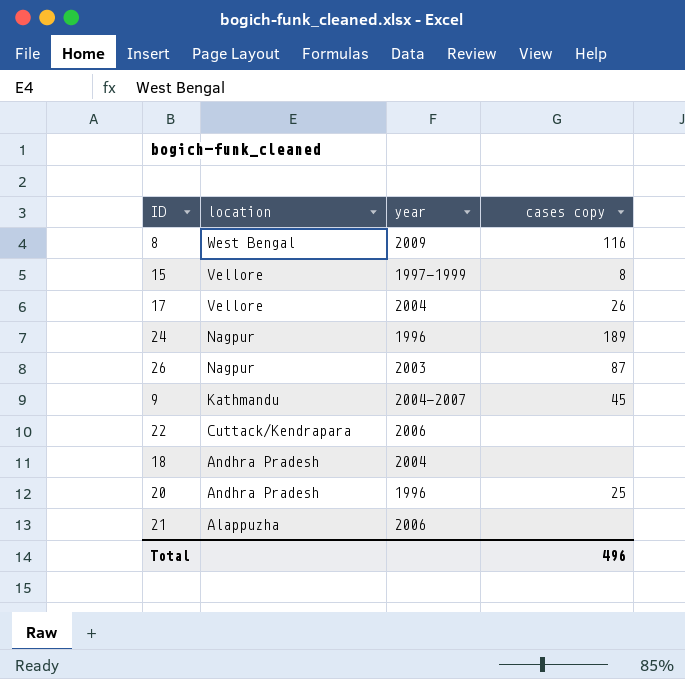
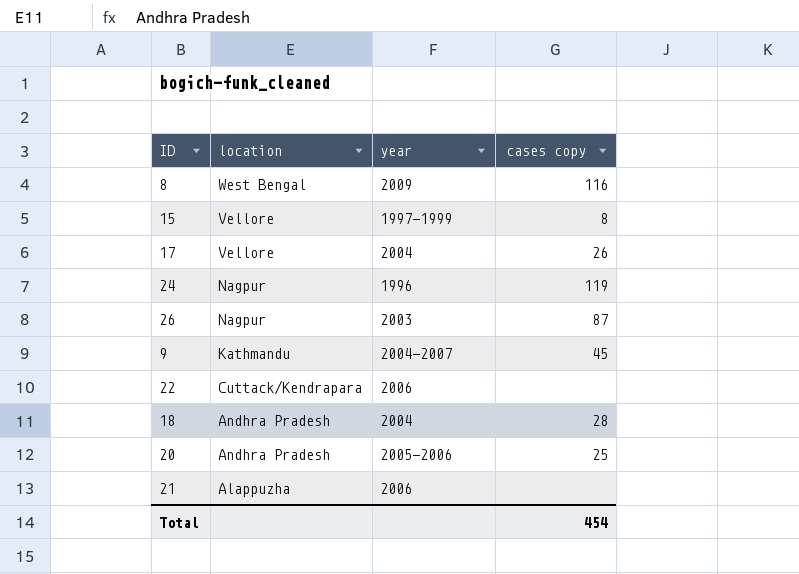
24 | cases copy: 189 -> 119
18 | cases copy: none -> 28
20 | year: 1996 -> 2005-2006
Total | cases copy: 496 -> 454

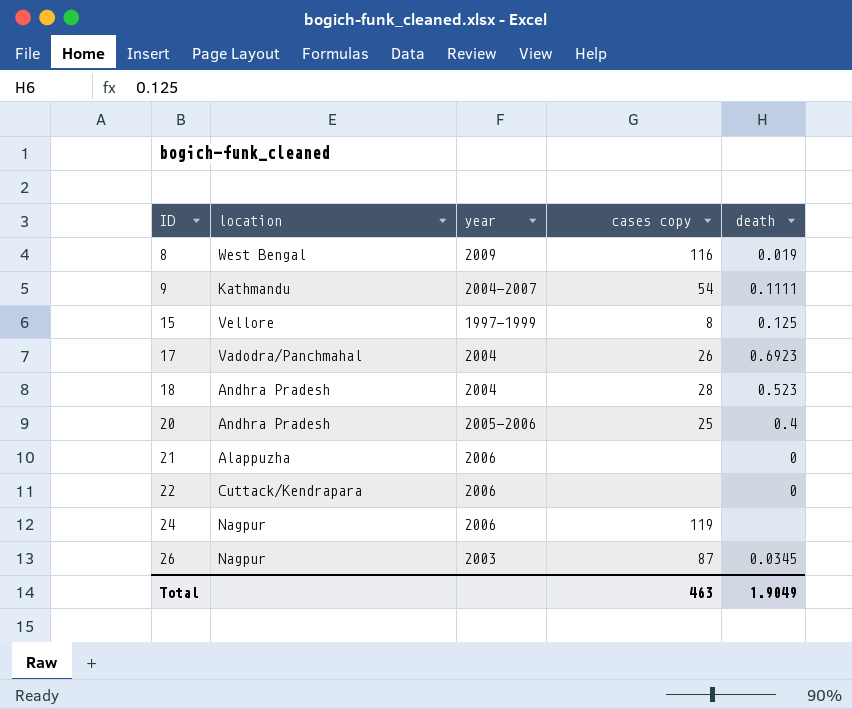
row order: location descending -> ID ascending
column death | position: none -> 5
9 | cases copy: 45 -> 54
17 | location: Vellore -> Vadodra/Panchmahal
24 | year: 1996 -> 2006
Total | cases copy: 454 -> 463

